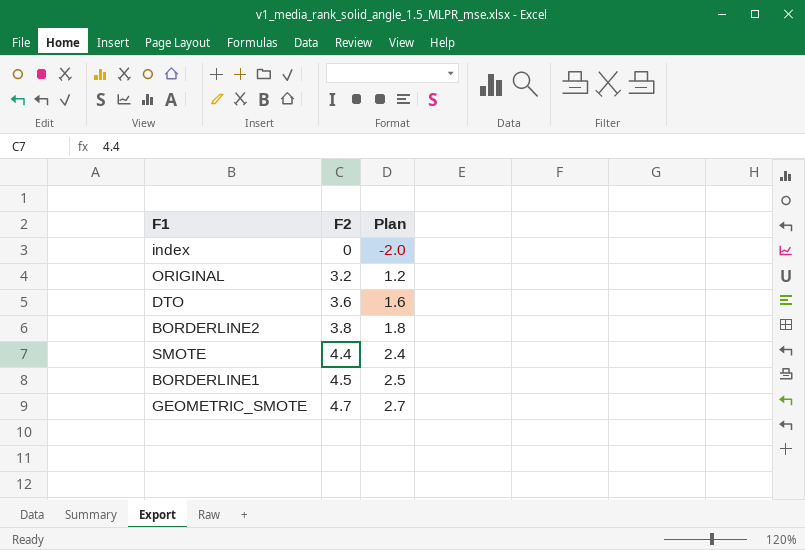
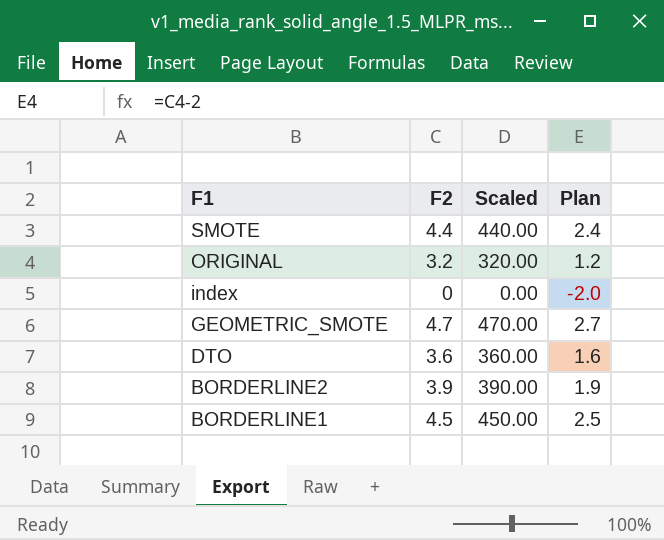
row order: F2 ascending -> F1 descending
column Scaled | formula: none -> [F2] * 100
BORDERLINE2 | F2: 3.8 -> 3.9
BORDERLINE2 | Plan: 1.8 -> 1.9

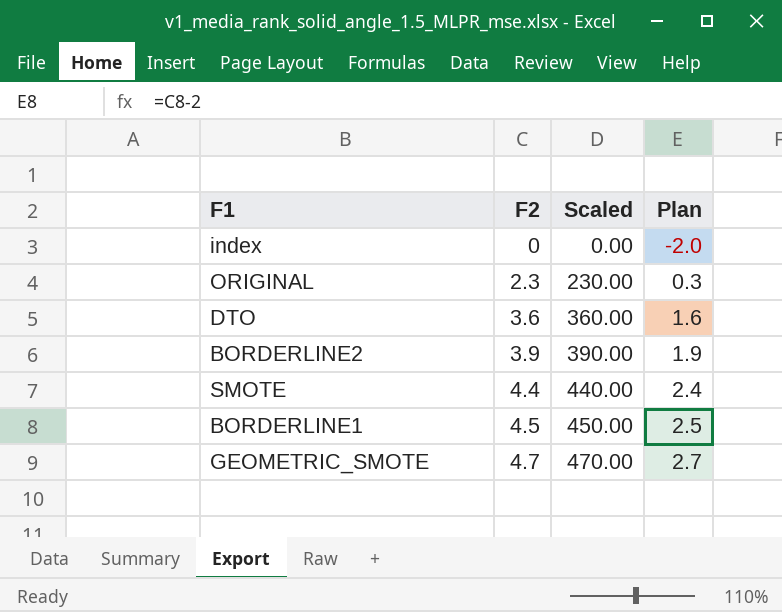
row order: F1 descending -> F2 ascending
ORIGINAL | F2: 3.2 -> 2.3
ORIGINAL | Scaled: 320.00 -> 230.00
ORIGINAL | Plan: 1.2 -> 0.3

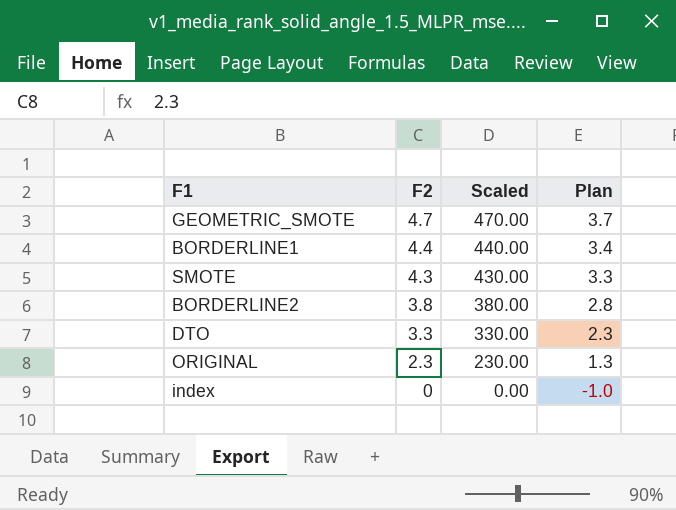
row order: F2 ascending -> F2 descending
column Plan | formula: [F2] - 2 -> [F2] - 1
BORDERLINE1 | F2: 4.5 -> 4.4
BORDERLINE1 | Scaled: 450.00 -> 440.00
SMOTE | F2: 4.4 -> 4.3
SMOTE | Scaled: 440.00 -> 430.00
BORDERLINE2 | F2: 3.9 -> 3.8
BORDERLINE2 | Scaled: 390.00 -> 380.00
DTO | F2: 3.6 -> 3.3
DTO | Scaled: 360.00 -> 330.00

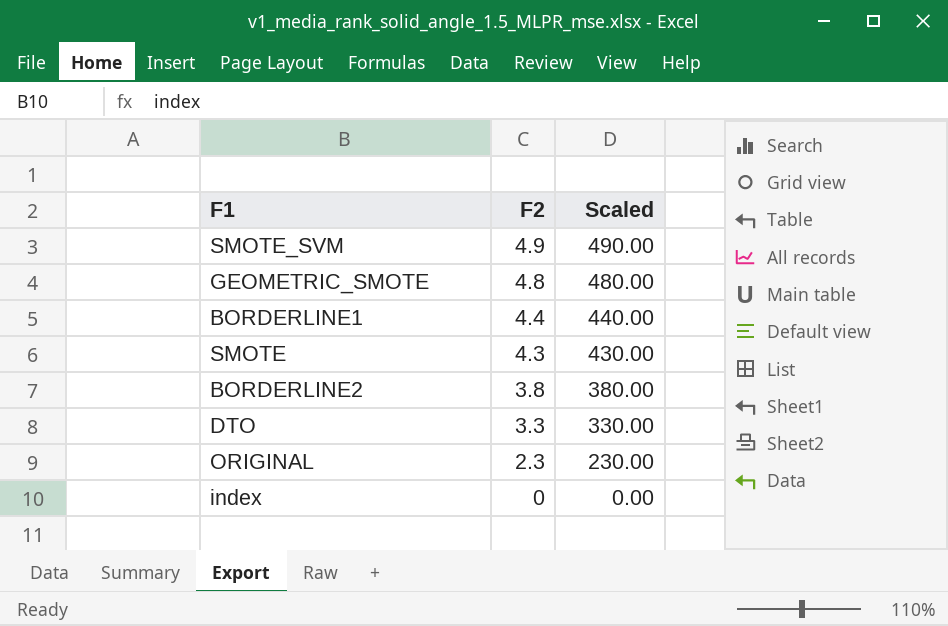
column Plan | formula: [F2] - 1 -> none
row SMOTE_SVM: none -> 4.9 | 490.00
GEOMETRIC_SMOTE | F2: 4.7 -> 4.8
GEOMETRIC_SMOTE | Scaled: 470.00 -> 480.00

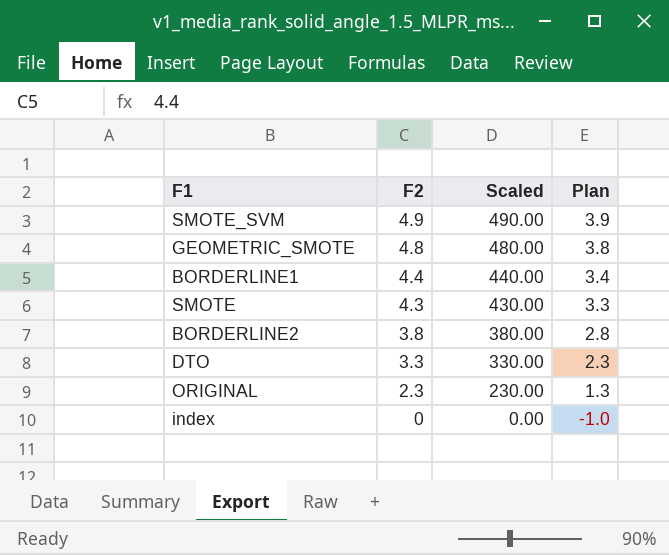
column Plan | formula: none -> [F2] - 1

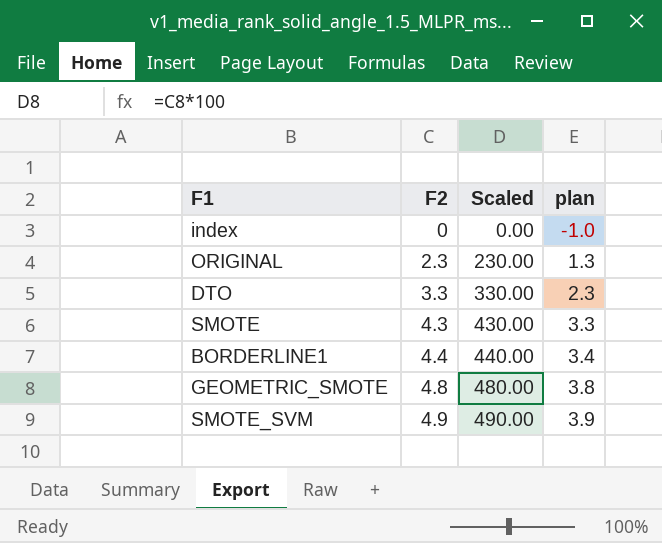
row order: F2 descending -> F2 ascending
column name: Plan -> plan
row BORDERLINE2: 3.8 | 380.00 | 2.8 -> none

